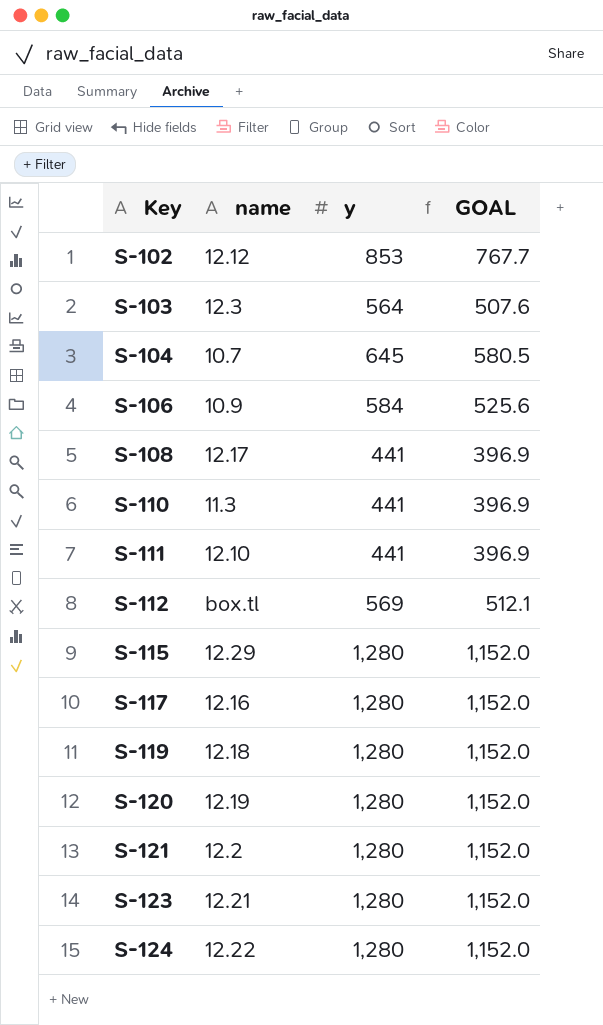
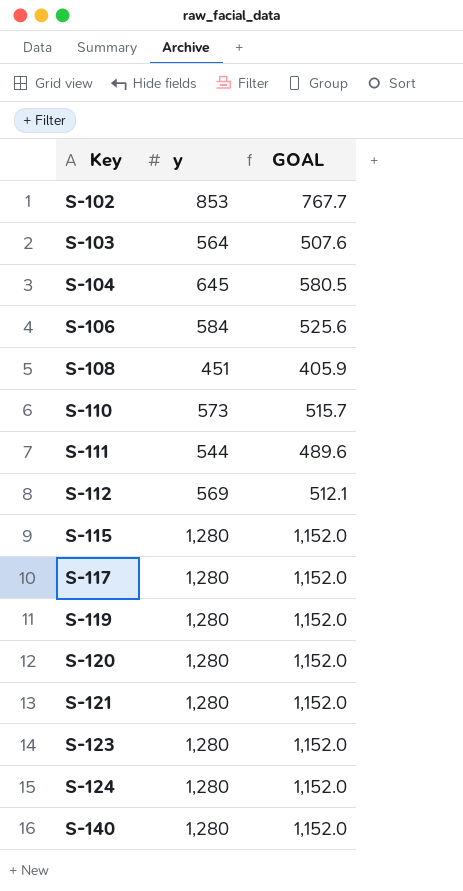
column name | position: 2 -> none
S-108 | y: 441 -> 451
S-108 | GOAL: 396.9 -> 405.9
S-110 | y: 441 -> 573
S-110 | GOAL: 396.9 -> 515.7
S-111 | y: 441 -> 544
S-111 | GOAL: 396.9 -> 489.6
row S-140: none -> 1,280 | 1,152.0

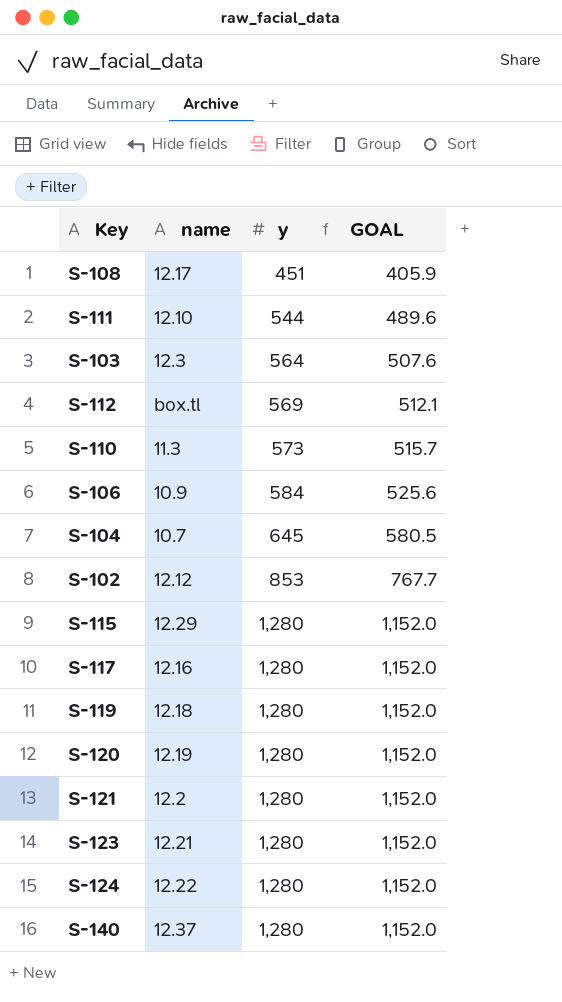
row order: Key ascending -> y ascending
column name | position: none -> 2

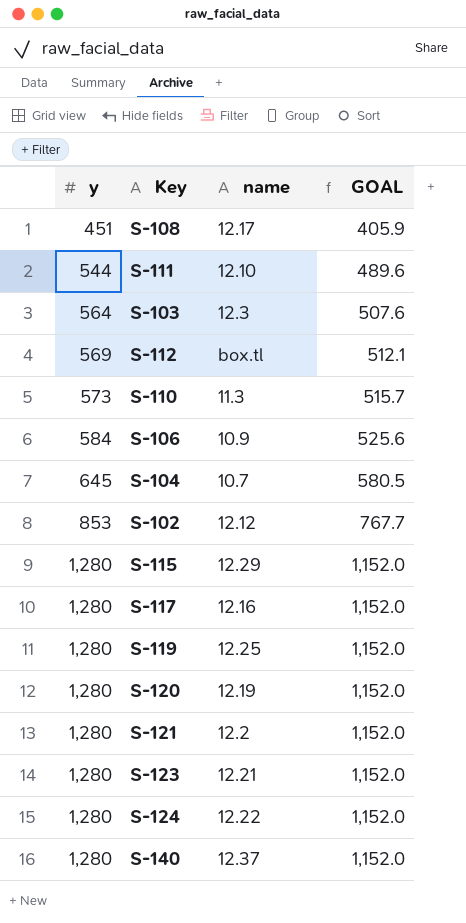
column y | position: 3 -> 1
S-119 | name: 12.18 -> 12.25

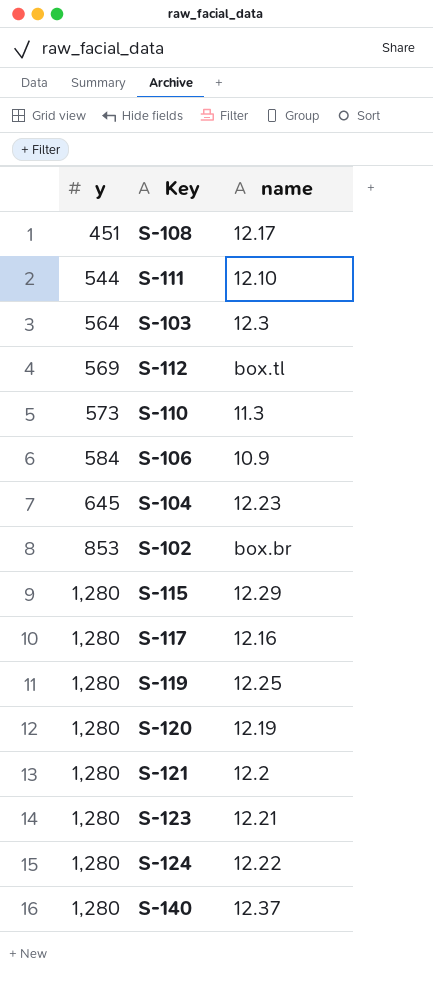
column GOAL | formula: [y] * 0.9 -> none
S-104 | name: 10.7 -> 12.23
S-102 | name: 12.12 -> box.br

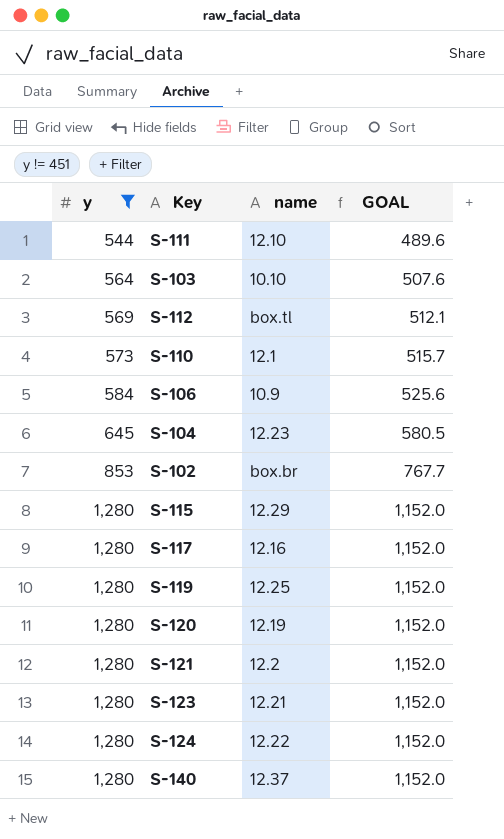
filter: none -> y != 451
column GOAL | formula: none -> [y] * 0.9
S-103 | name: 12.3 -> 10.10
S-110 | name: 11.3 -> 12.1

